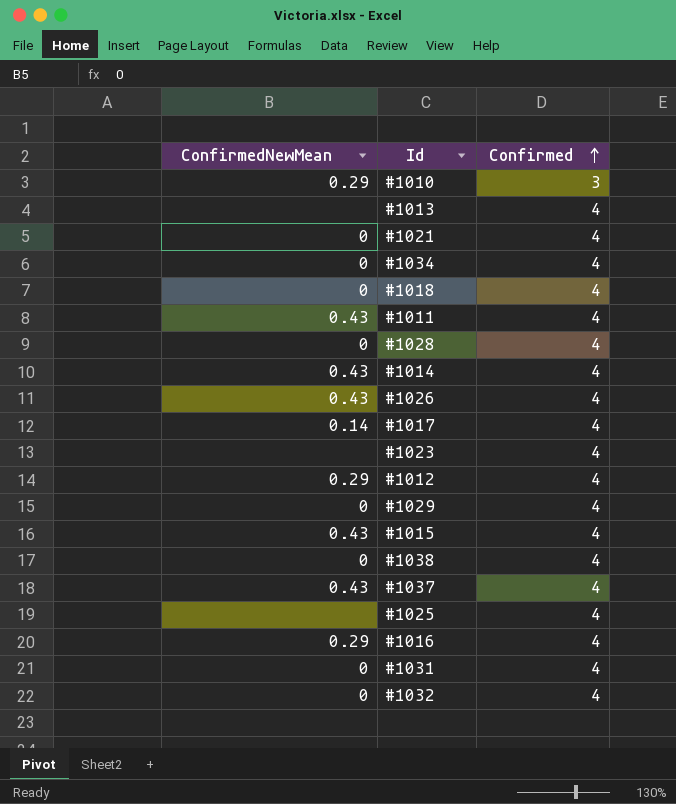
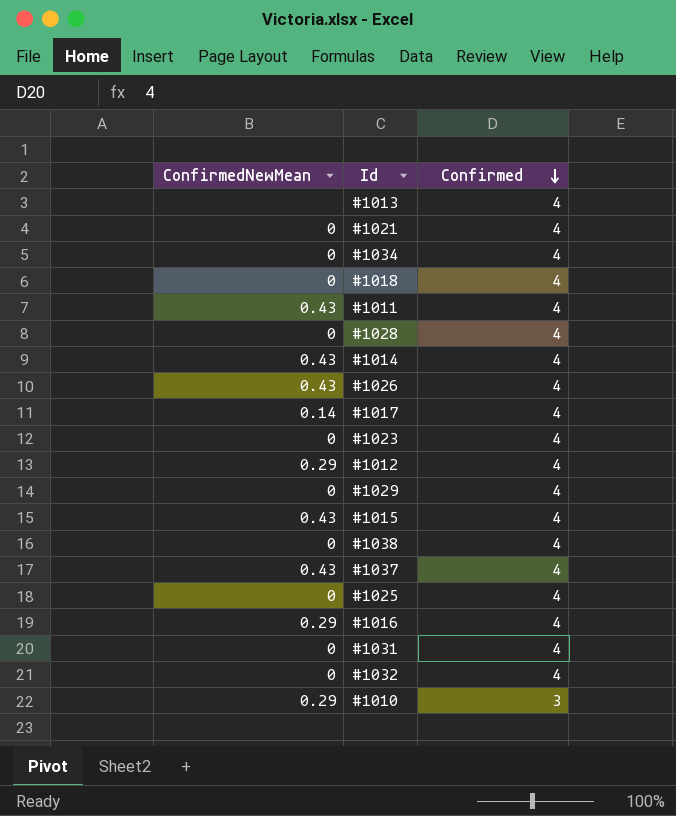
row order: Confirmed ascending -> Confirmed descending
#1023 | ConfirmedNewMean: none -> 0
#1025 | ConfirmedNewMean: none -> 0

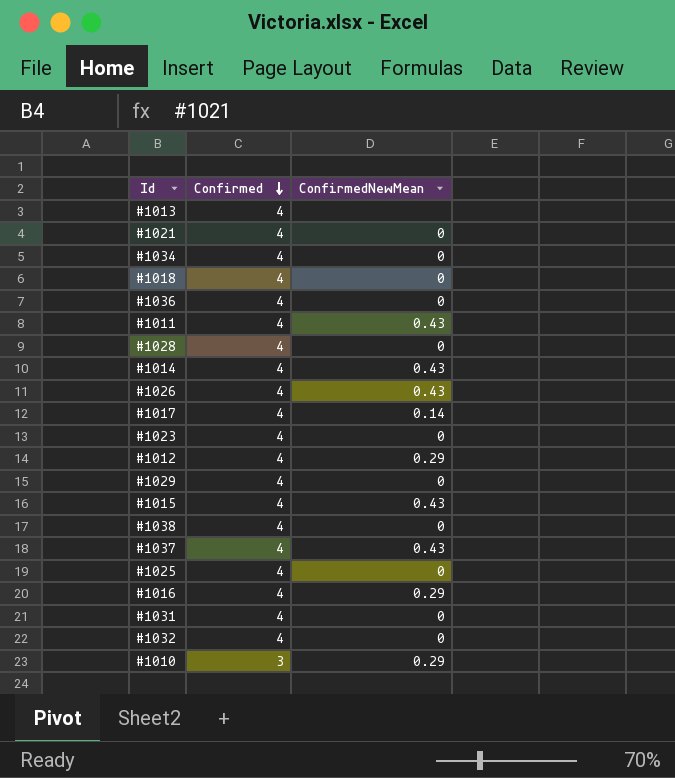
column ConfirmedNewMean | position: 1 -> 3
row #1036: none -> 4 | 0

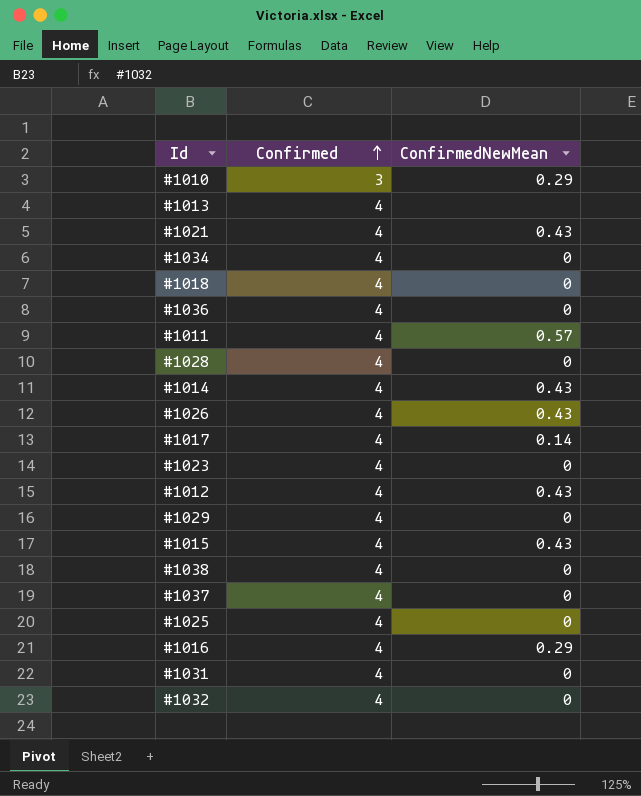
row order: Confirmed descending -> Confirmed ascending
#1021 | ConfirmedNewMean: 0 -> 0.43
#1011 | ConfirmedNewMean: 0.43 -> 0.57
#1012 | ConfirmedNewMean: 0.29 -> 0.43
#1037 | ConfirmedNewMean: 0.43 -> 0

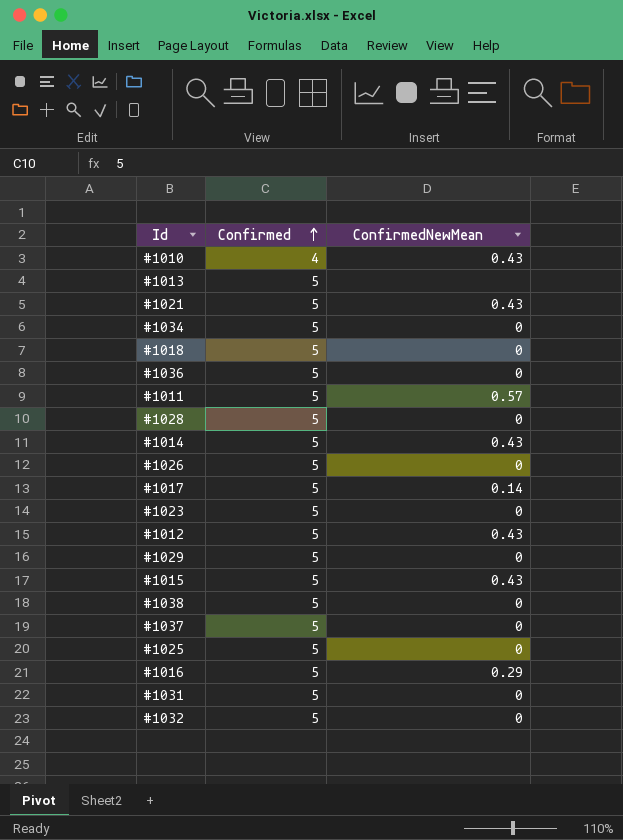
#1010 | Confirmed: 3 -> 4
#1010 | ConfirmedNewMean: 0.29 -> 0.43
#1013 | Confirmed: 4 -> 5
#1021 | Confirmed: 4 -> 5
#1034 | Confirmed: 4 -> 5
#1018 | Confirmed: 4 -> 5
#1036 | Confirmed: 4 -> 5
#1011 | Confirmed: 4 -> 5
#1028 | Confirmed: 4 -> 5
#1014 | Confirmed: 4 -> 5
#1026 | Confirmed: 4 -> 5
#1026 | ConfirmedNewMean: 0.43 -> 0
#1017 | Confirmed: 4 -> 5
#1023 | Confirmed: 4 -> 5
#1012 | Confirmed: 4 -> 5
#1029 | Confirmed: 4 -> 5
#1015 | Confirmed: 4 -> 5
#1038 | Confirmed: 4 -> 5
#1037 | Confirmed: 4 -> 5
#1025 | Confirmed: 4 -> 5
#1016 | Confirmed: 4 -> 5
#1031 | Confirmed: 4 -> 5
#1032 | Confirmed: 4 -> 5

